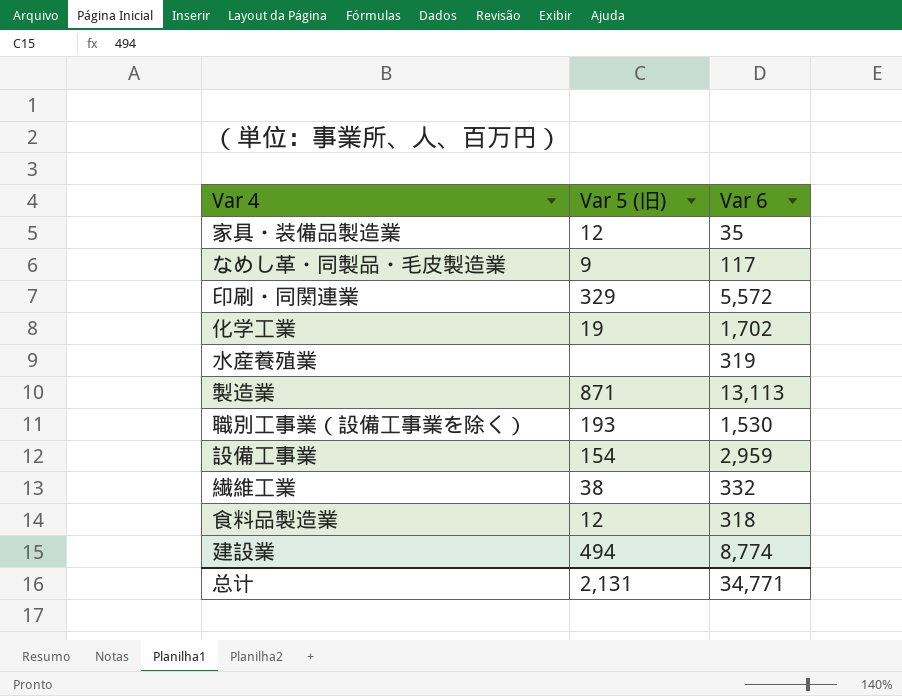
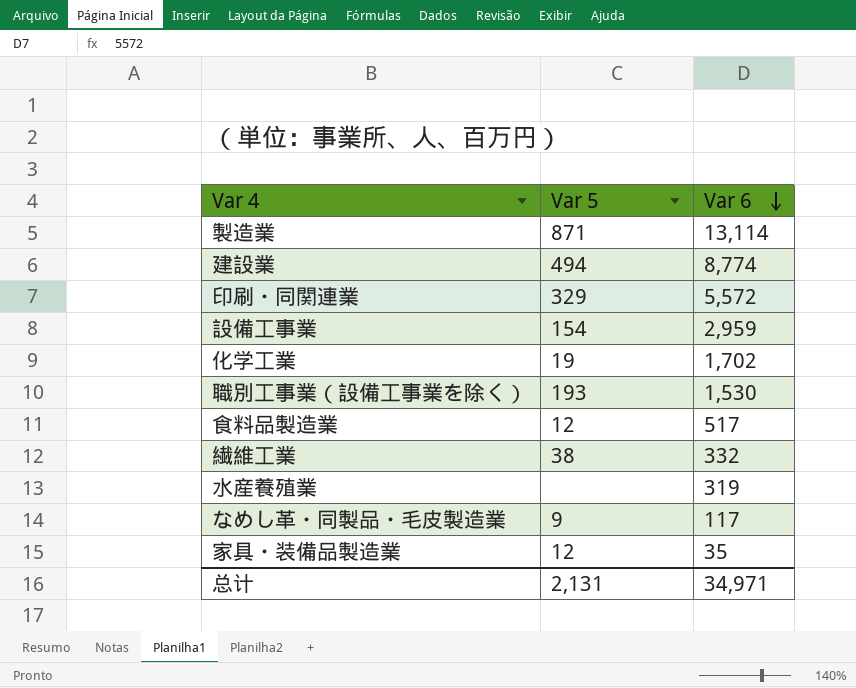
row order: none -> Var 6 descending
column name: Var 5 (旧) -> Var 5
製造業 | Var 6: 13,113 -> 13,114
食料品製造業 | Var 6: 318 -> 517
总计 | Var 6: 34,771 -> 34,971

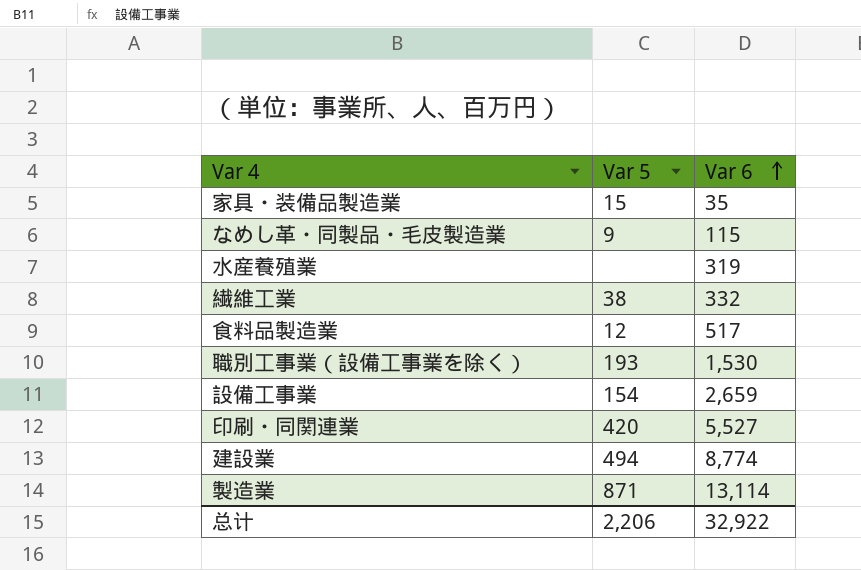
row order: Var 6 descending -> Var 6 ascending
row 化学工業: 19 | 1,702 -> none
家具・装備品製造業 | Var 5: 12 -> 15
なめし革・同製品・毛皮製造業 | Var 6: 117 -> 115
設備工事業 | Var 6: 2,959 -> 2,659
印刷・同関連業 | Var 5: 329 -> 420
印刷・同関連業 | Var 6: 5,572 -> 5,527
总计 | Var 5: 2,131 -> 2,206
总计 | Var 6: 34,971 -> 32,922

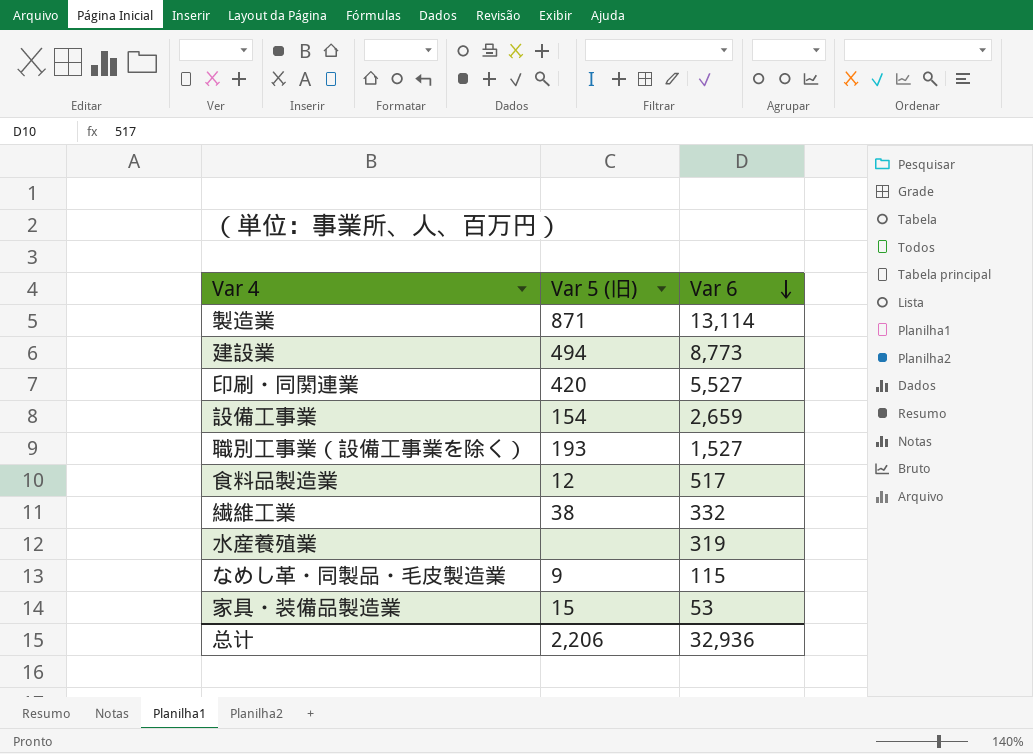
row order: Var 6 ascending -> Var 6 descending
column name: Var 5 -> Var 5 (旧)
建設業 | Var 6: 8,774 -> 8,773
職別工事業（設備工事業を除く） | Var 6: 1,530 -> 1,527
家具・装備品製造業 | Var 6: 35 -> 53
总计 | Var 6: 32,922 -> 32,936

